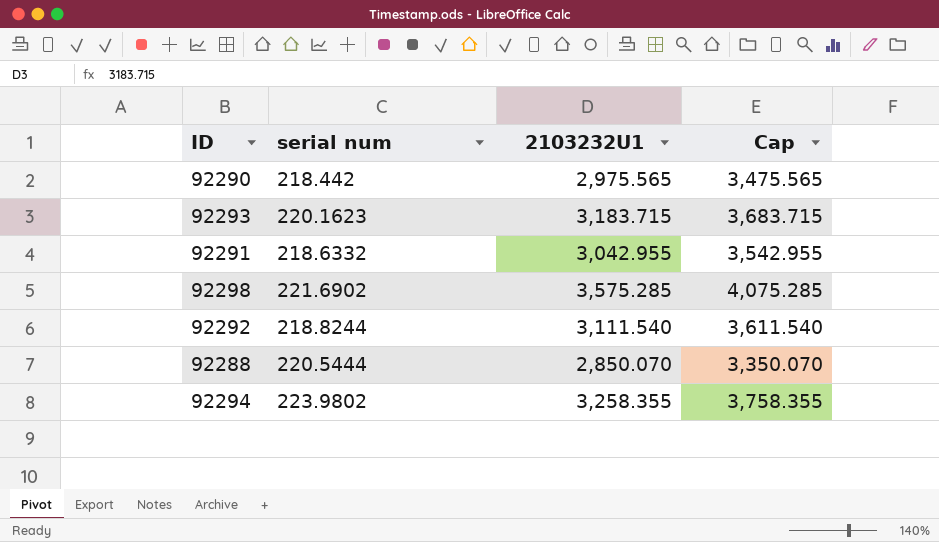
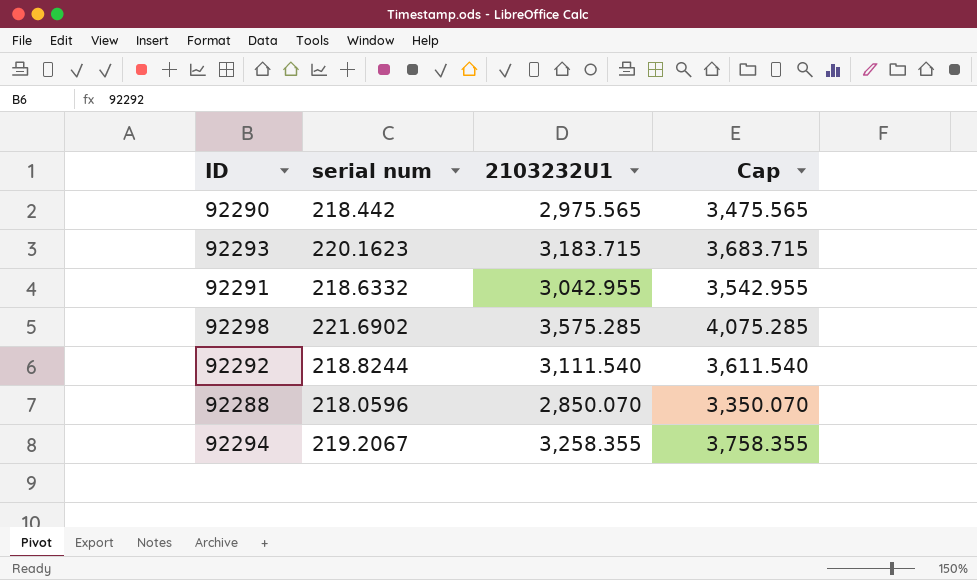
92288 | serial num: 220.5444 -> 218.0596
92294 | serial num: 223.9802 -> 219.2067

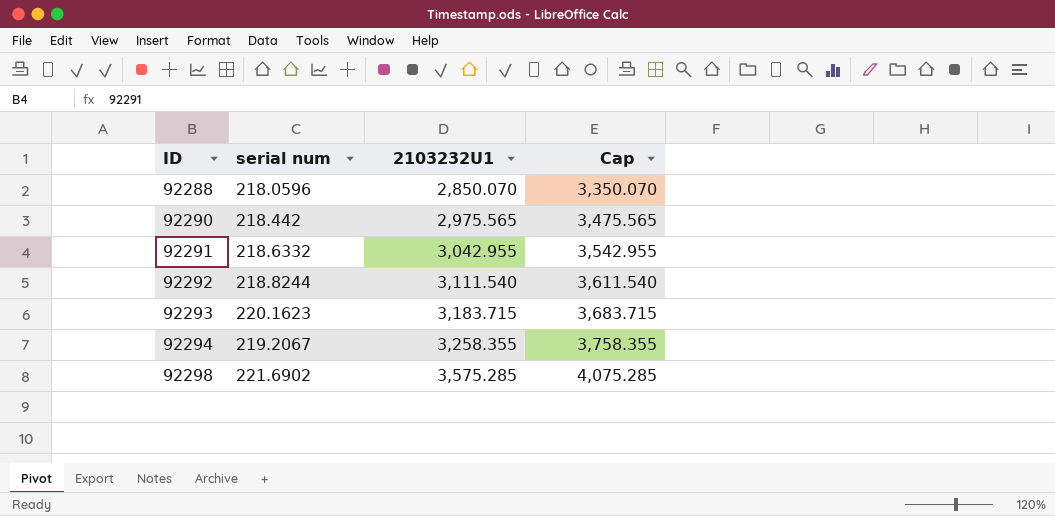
row order: none -> ID ascending

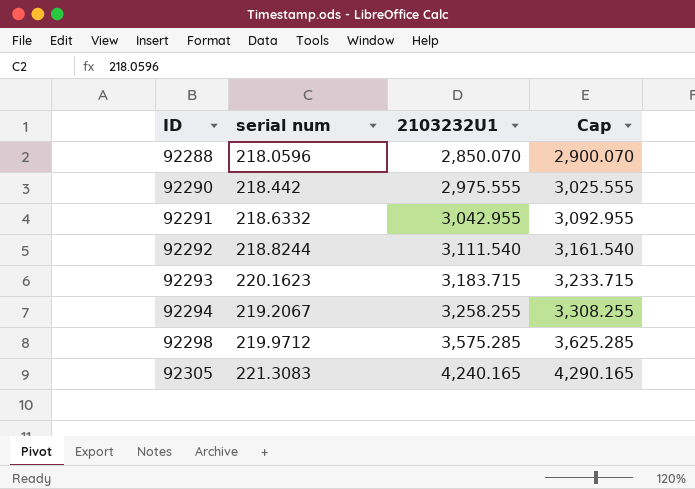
column Cap | formula: [2103232U1] + 500 -> [2103232U1] + 50
92290 | 2103232U1: 2,975.565 -> 2,975.555
92294 | 2103232U1: 3,258.355 -> 3,258.255
92298 | serial num: 221.6902 -> 219.9712
row 92305: none -> 221.3083 | 4,240.165 | 4,290.165

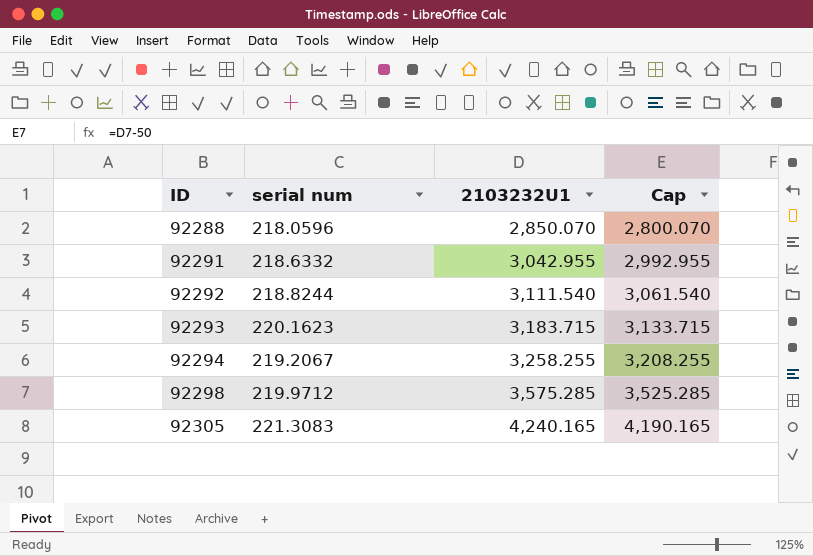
column Cap | formula: [2103232U1] + 50 -> [2103232U1] - 50
row 92290: 218.442 | 2,975.555 | 3,025.555 -> none

